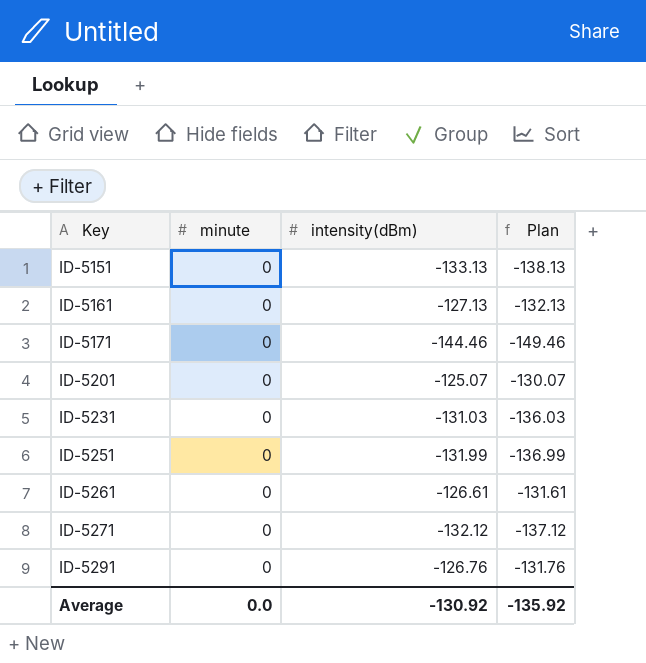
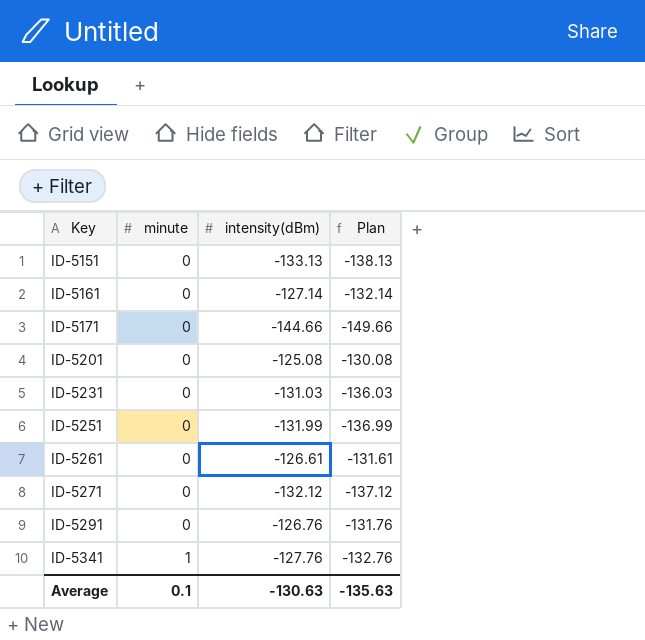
ID-5161 | intensity(dBm): -127.13 -> -127.14
ID-5161 | Plan: -132.13 -> -132.14
ID-5171 | intensity(dBm): -144.46 -> -144.66
ID-5171 | Plan: -149.46 -> -149.66
ID-5201 | intensity(dBm): -125.07 -> -125.08
ID-5201 | Plan: -130.07 -> -130.08
row ID-5341: none -> 1 | -127.76 | -132.76
Average | minute: 0.0 -> 0.1
Average | intensity(dBm): -130.92 -> -130.63
Average | Plan: -135.92 -> -135.63

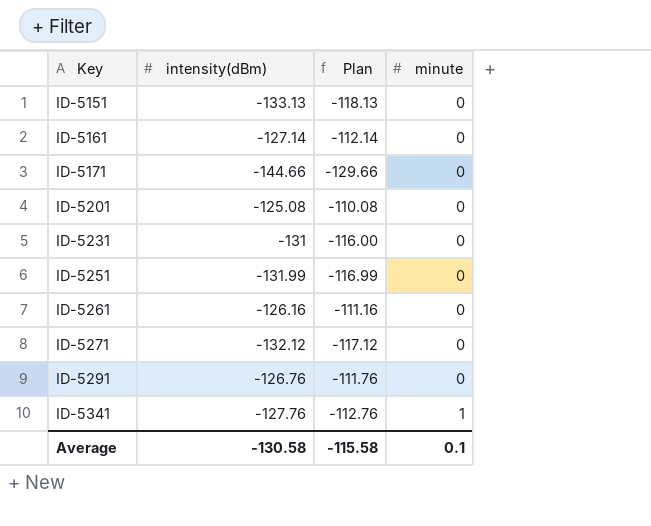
column Plan | formula: [intensity(dBm)] - 5 -> [intensity(dBm)] + 15
column minute | position: 2 -> 4
ID-5231 | intensity(dBm): -131.03 -> -131
ID-5261 | intensity(dBm): -126.61 -> -126.16
Average | intensity(dBm): -130.63 -> -130.58
Average | Plan: -135.63 -> -115.58

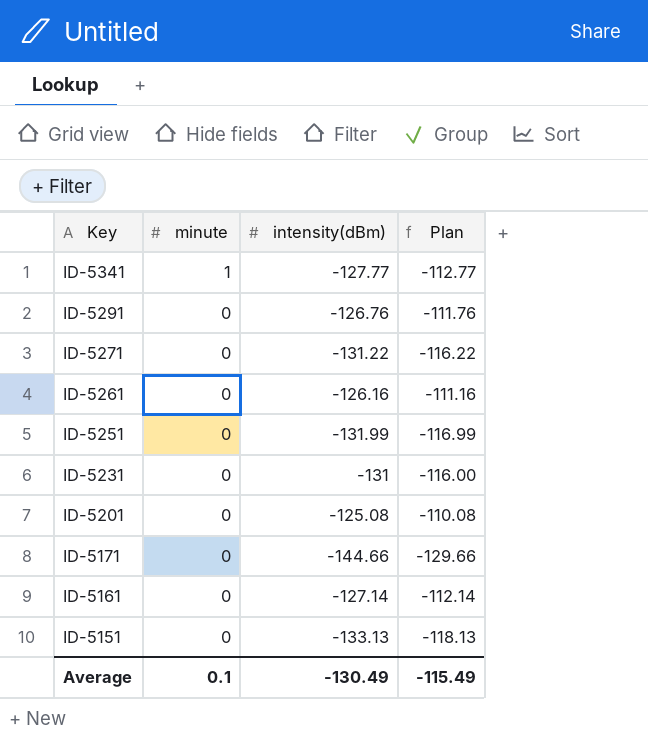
row order: Key ascending -> Key descending
column minute | position: 4 -> 2
ID-5341 | intensity(dBm): -127.76 -> -127.77
ID-5341 | Plan: -112.76 -> -112.77
ID-5271 | intensity(dBm): -132.12 -> -131.22
ID-5271 | Plan: -117.12 -> -116.22
Average | intensity(dBm): -130.58 -> -130.49
Average | Plan: -115.58 -> -115.49

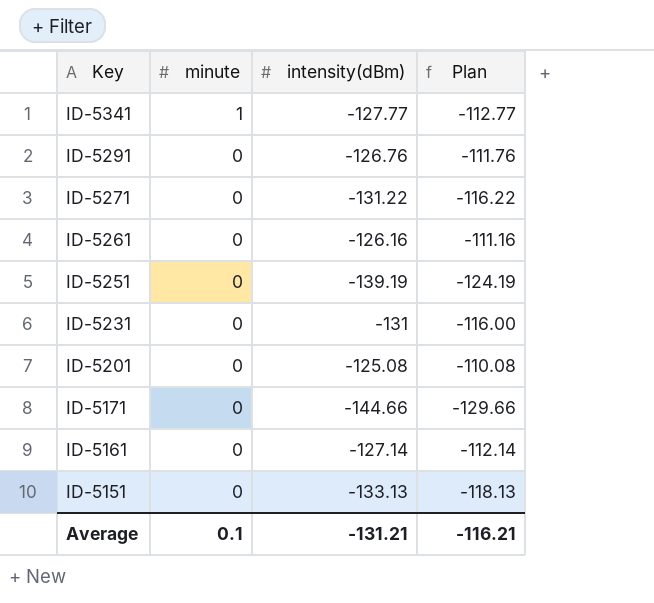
ID-5251 | intensity(dBm): -131.99 -> -139.19
ID-5251 | Plan: -116.99 -> -124.19
Average | intensity(dBm): -130.49 -> -131.21
Average | Plan: -115.49 -> -116.21

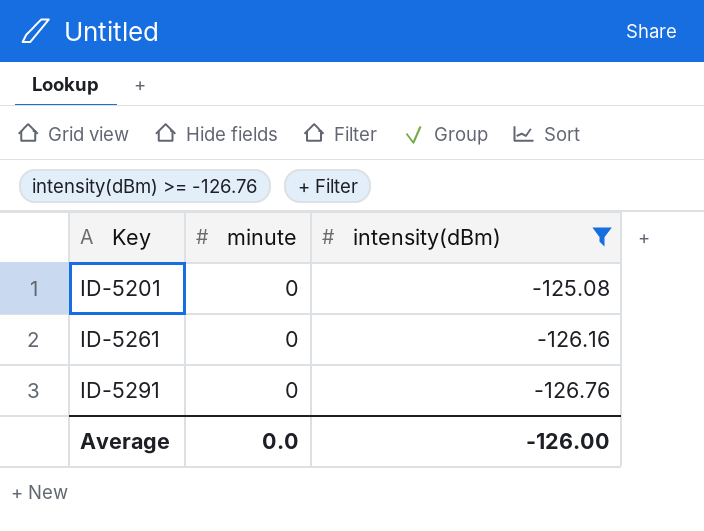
filter: none -> intensity(dBm) >= -126.76
row order: Key descending -> Key ascending
column Plan | formula: [intensity(dBm)] + 15 -> none
Average | minute: 0.1 -> 0.0
Average | intensity(dBm): -131.21 -> -126.00

